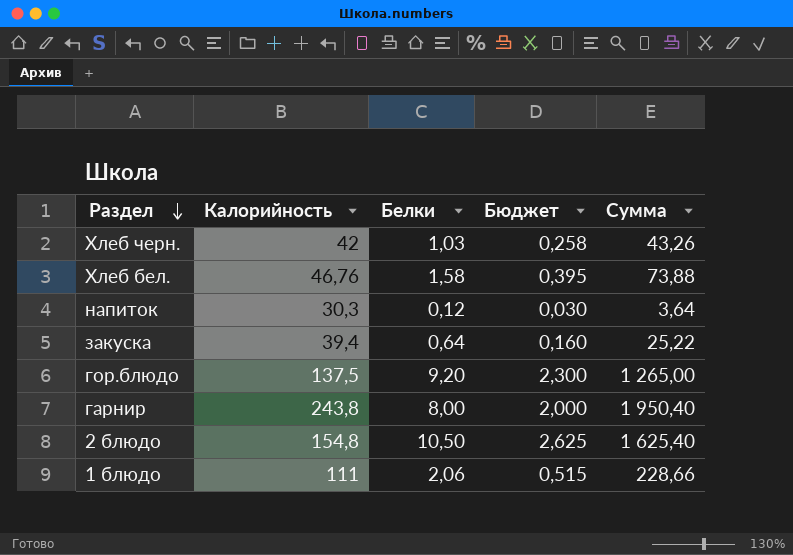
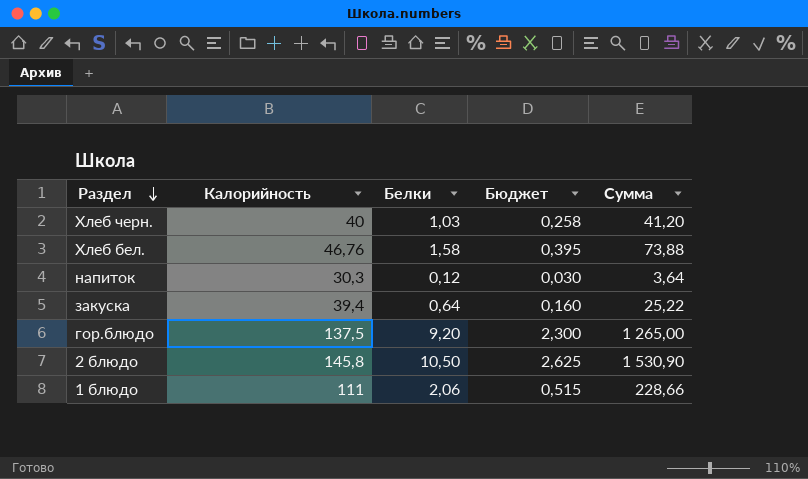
row гарнир: 243,8 | 8,00 | 2,000 | 1 950,40 -> none
Хлеб черн. | Калорийность: 42 -> 40
Хлеб черн. | Сумма: 43,26 -> 41,20
2 блюдо | Калорийность: 154,8 -> 145,8
2 блюдо | Сумма: 1 625,40 -> 1 530,90

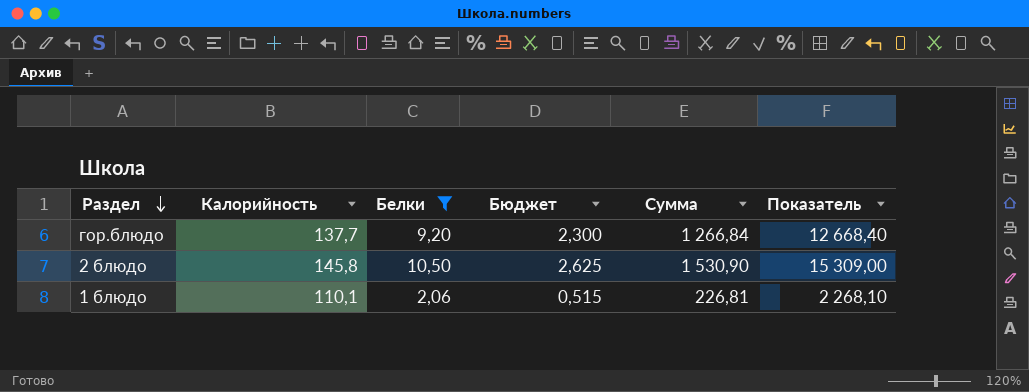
filter: none -> Белки >= 2,06
column Показатель | formula: none -> [Сумма] * 10
гор.блюдо | Калорийность: 137,5 -> 137,7
гор.блюдо | Сумма: 1 265,00 -> 1 266,84
1 блюдо | Калорийность: 111 -> 110,1
1 блюдо | Сумма: 228,66 -> 226,81

